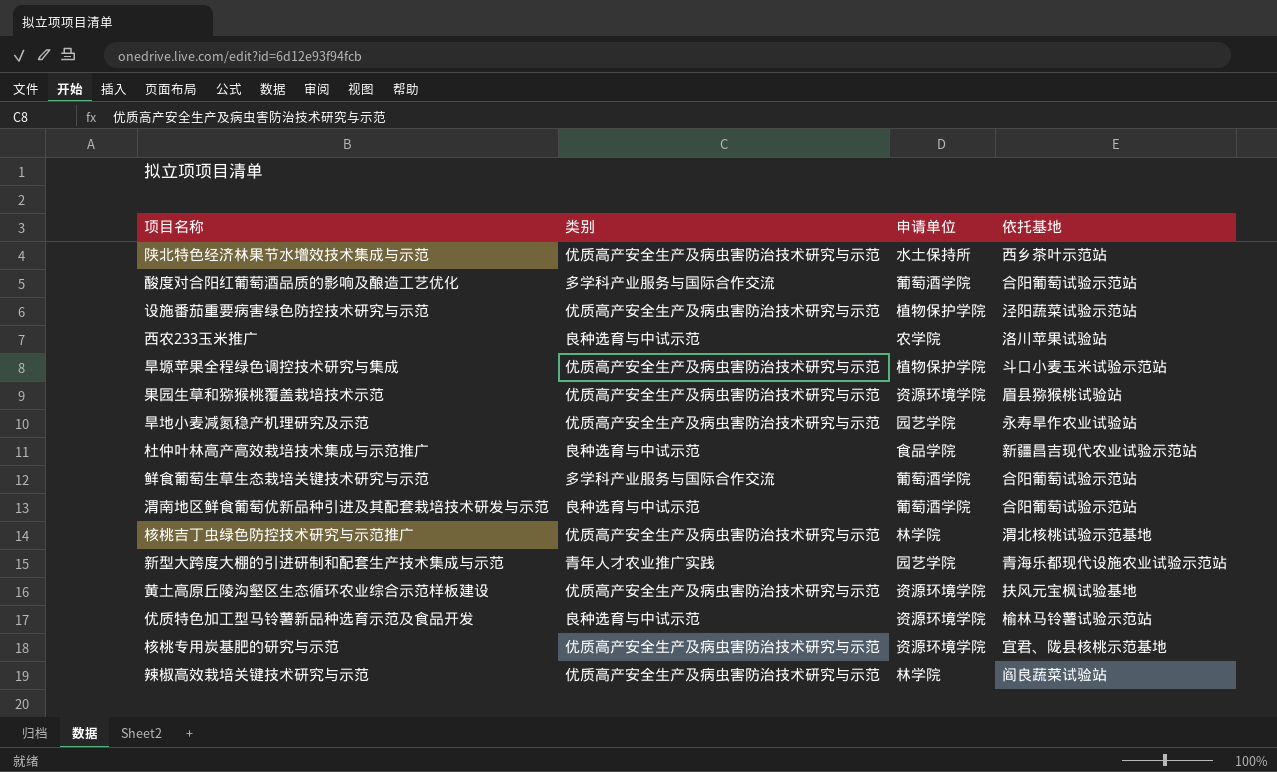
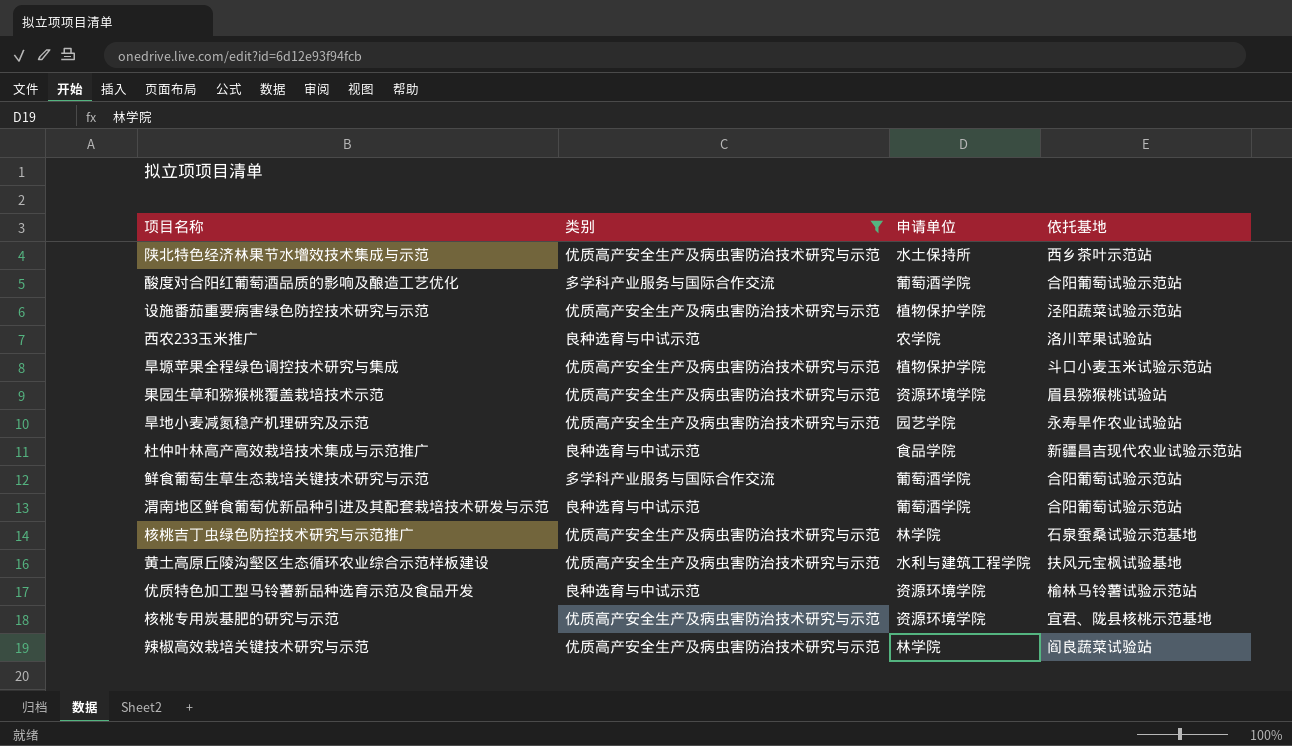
filter: none -> 类别 != 青年人才农业推广实践
核桃吉丁虫绿色防控技术研究与示范推广 | 依托基地: 渭北核桃试验示范基地 -> 石泉蚕桑试验示范基地
黄土高原丘陵沟壑区生态循环农业综合示范样板建设 | 申请单位: 资源环境学院 -> 水利与建筑工程学院

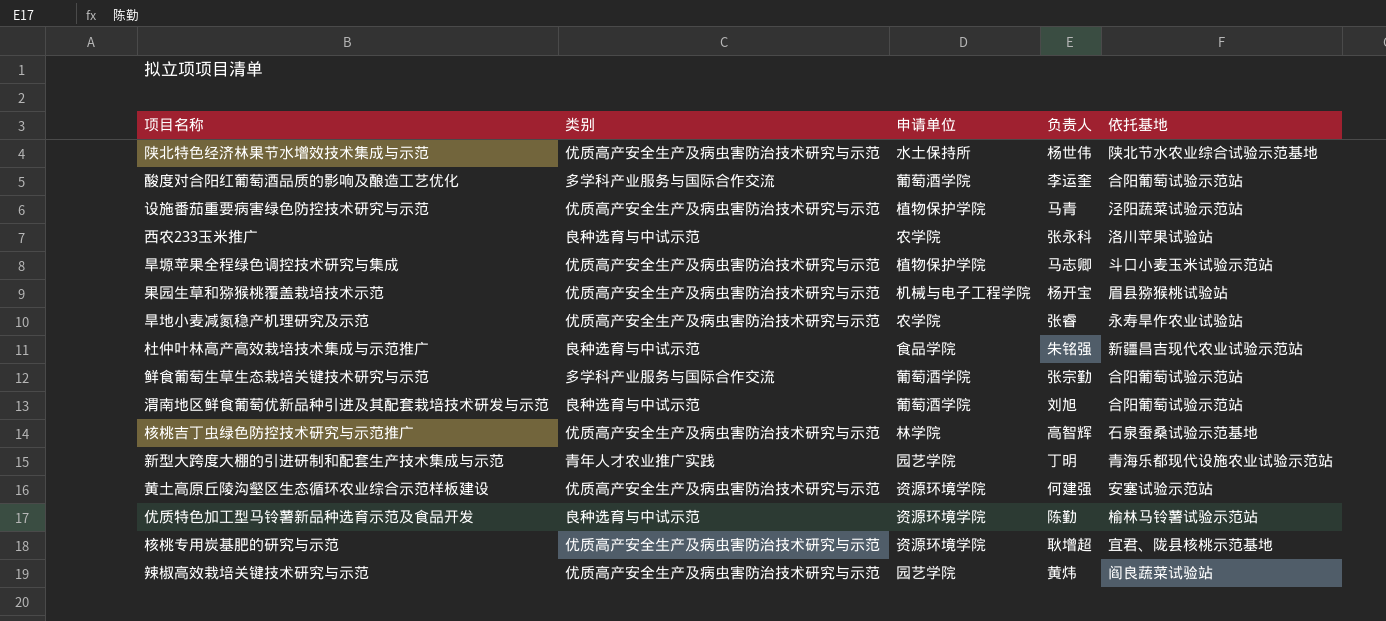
filter: 类别 != 青年人才农业推广实践 -> none
column 负责人 | position: none -> 4
陕北特色经济林果节水增效技术集成与示范 | 依托基地: 西乡茶叶示范站 -> 陕北节水农业综合试验示范基地
果园生草和猕猴桃覆盖栽培技术示范 | 申请单位: 资源环境学院 -> 机械与电子工程学院
旱地小麦减氮稳产机理研究及示范 | 申请单位: 园艺学院 -> 农学院
黄土高原丘陵沟壑区生态循环农业综合示范样板建设 | 申请单位: 水利与建筑工程学院 -> 资源环境学院
黄土高原丘陵沟壑区生态循环农业综合示范样板建设 | 依托基地: 扶风元宝枫试验基地 -> 安塞试验示范站
辣椒高效栽培关键技术研究与示范 | 申请单位: 林学院 -> 园艺学院

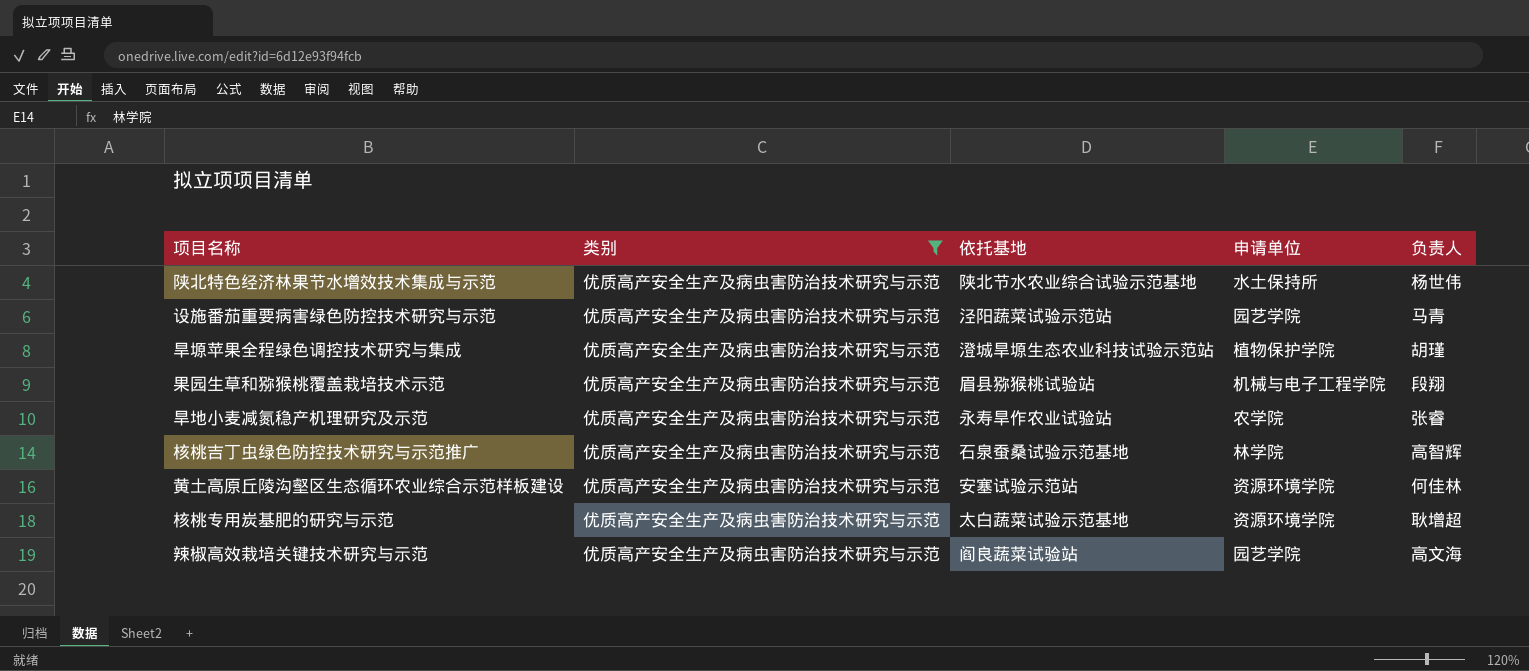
filter: none -> 类别 = 优质高产安全生产及病虫害防治技术研究与示范
column 依托基地 | position: 5 -> 3
设施番茄重要病害绿色防控技术研究与示范 | 申请单位: 植物保护学院 -> 园艺学院
旱塬苹果全程绿色调控技术研究与集成 | 依托基地: 斗口小麦玉米试验示范站 -> 澄城旱塬生态农业科技试验示范站
旱塬苹果全程绿色调控技术研究与集成 | 负责人: 马志卿 -> 胡瑾
果园生草和猕猴桃覆盖栽培技术示范 | 负责人: 杨开宝 -> 段翔
黄土高原丘陵沟壑区生态循环农业综合示范样板建设 | 负责人: 何建强 -> 何佳林
核桃专用炭基肥的研究与示范 | 依托基地: 宜君、陇县核桃示范基地 -> 太白蔬菜试验示范基地
辣椒高效栽培关键技术研究与示范 | 负责人: 黄炜 -> 高文海

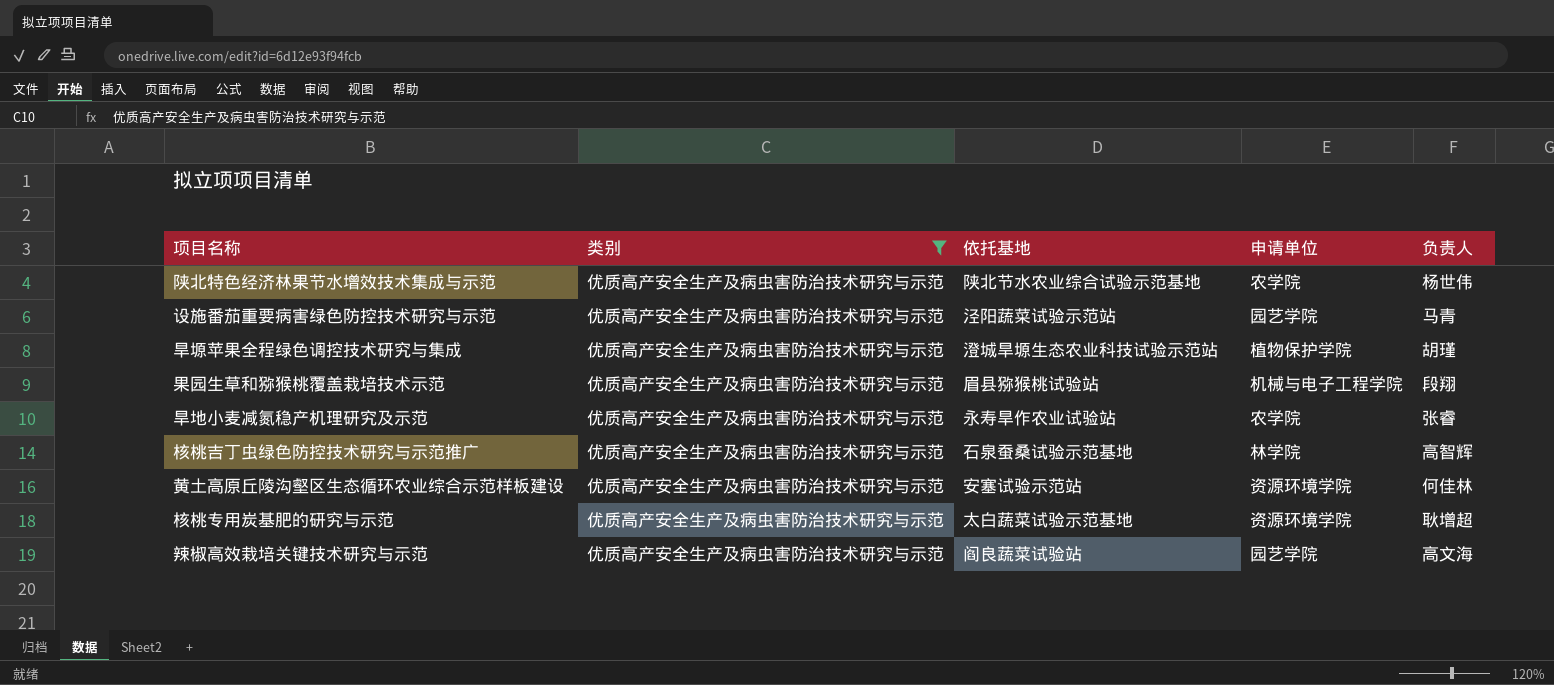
陕北特色经济林果节水增效技术集成与示范 | 申请单位: 水土保持所 -> 农学院

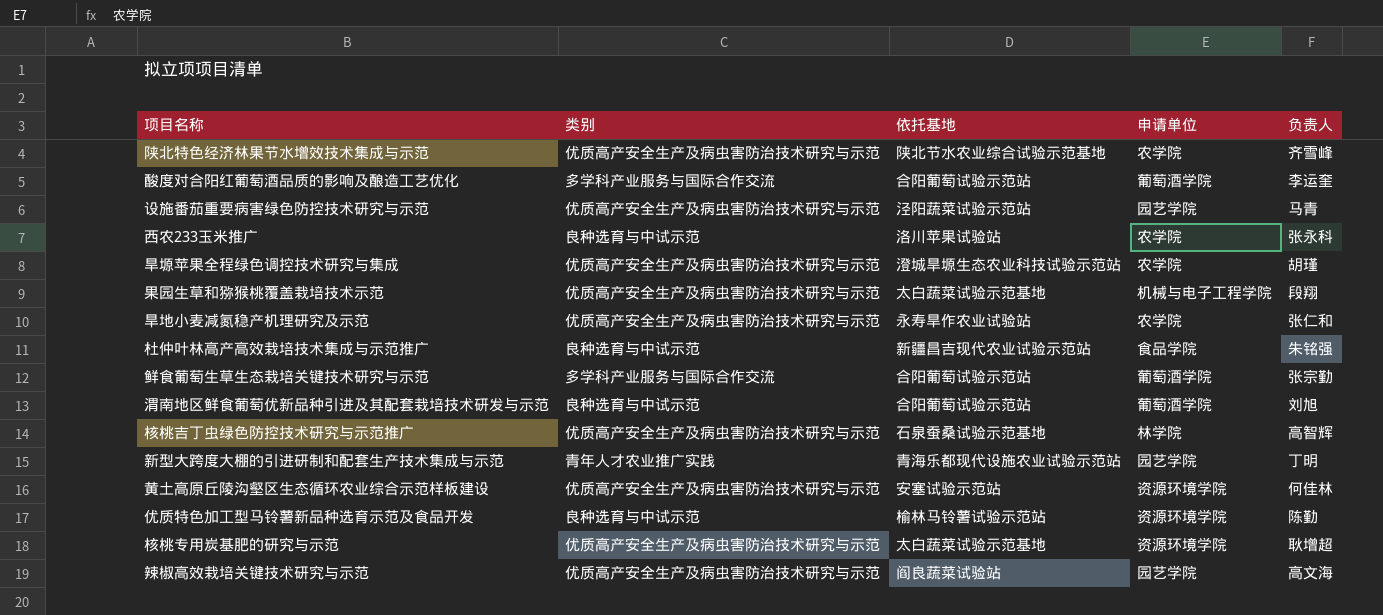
filter: 类别 = 优质高产安全生产及病虫害防治技术研究与示范 -> none
陕北特色经济林果节水增效技术集成与示范 | 负责人: 杨世伟 -> 齐雪峰
旱塬苹果全程绿色调控技术研究与集成 | 申请单位: 植物保护学院 -> 农学院
果园生草和猕猴桃覆盖栽培技术示范 | 依托基地: 眉县猕猴桃试验站 -> 太白蔬菜试验示范基地
旱地小麦减氮稳产机理研究及示范 | 负责人: 张睿 -> 张仁和

